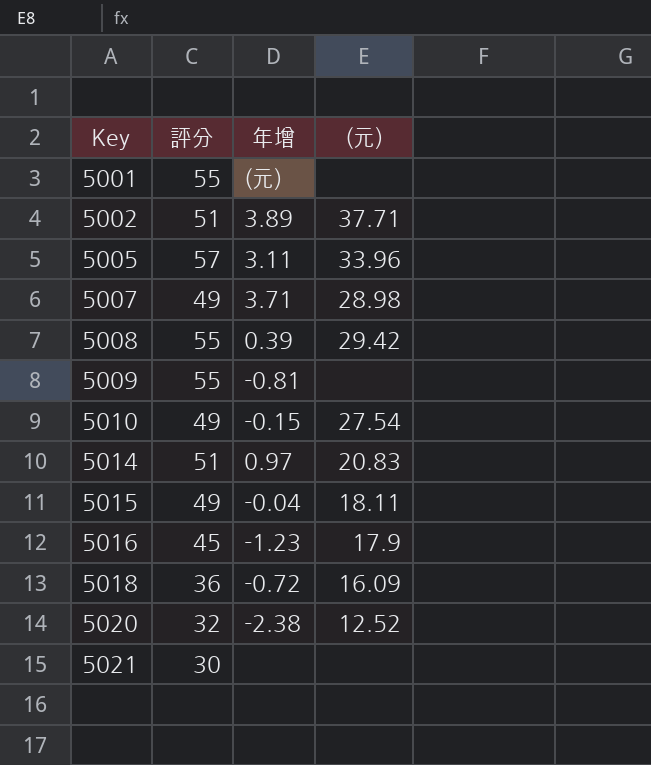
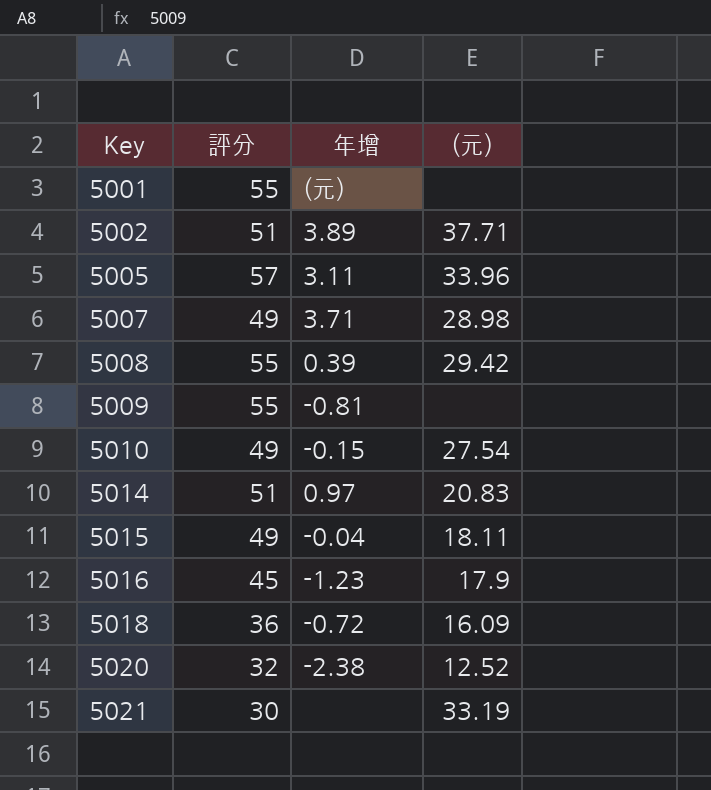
5021 | (元): none -> 33.19

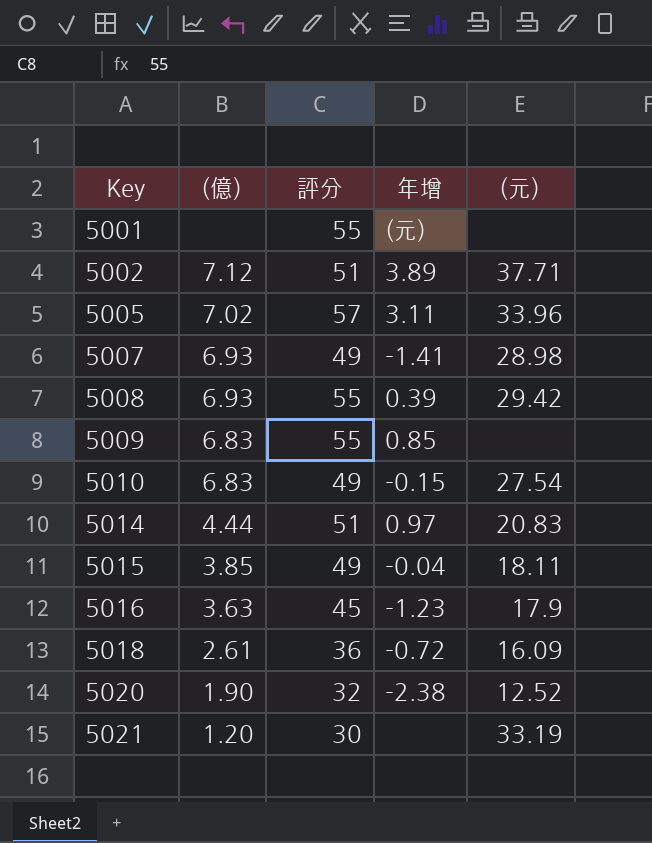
column (億) | position: none -> 2
5007 | 年增: 3.71 -> -1.41
5009 | 年增: -0.81 -> 0.85

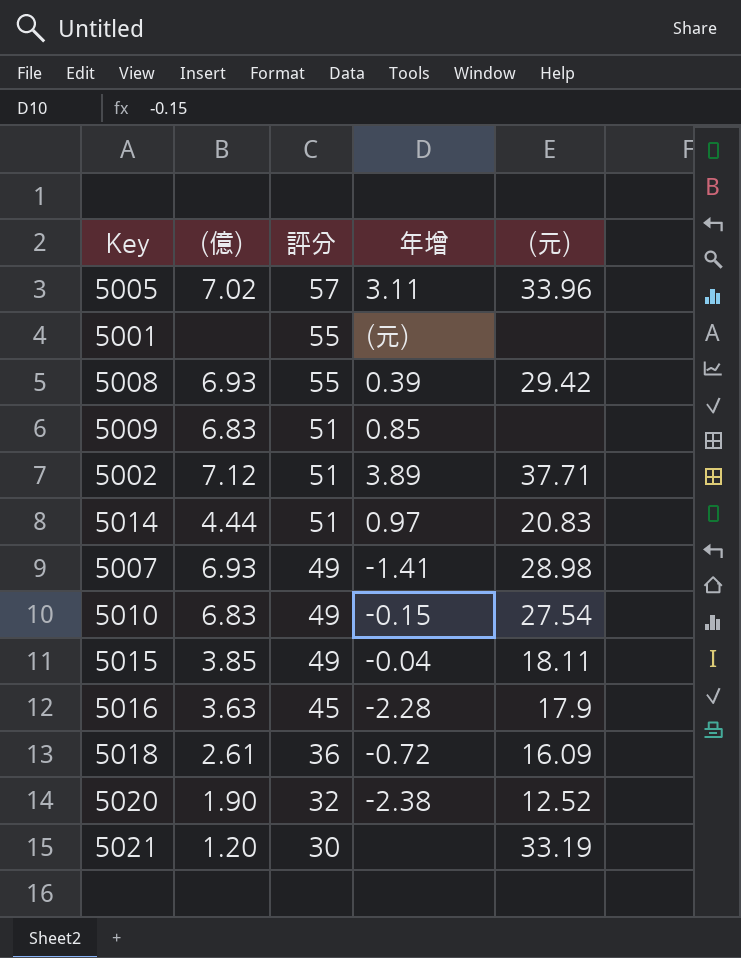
row order: Key ascending -> 評分 descending
5009 | 評分: 55 -> 51
5016 | 年增: -1.23 -> -2.28

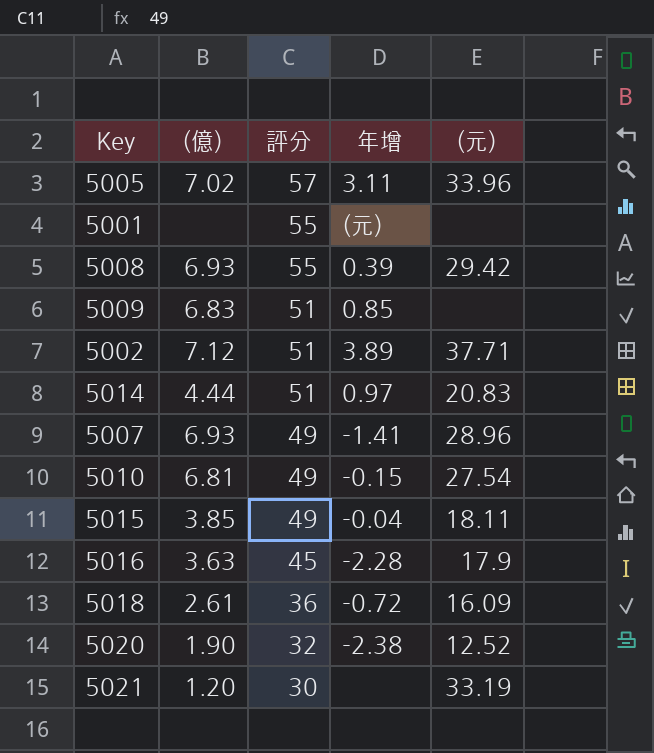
5007 | (元): 28.98 -> 28.96
5010 | (億): 6.83 -> 6.81

